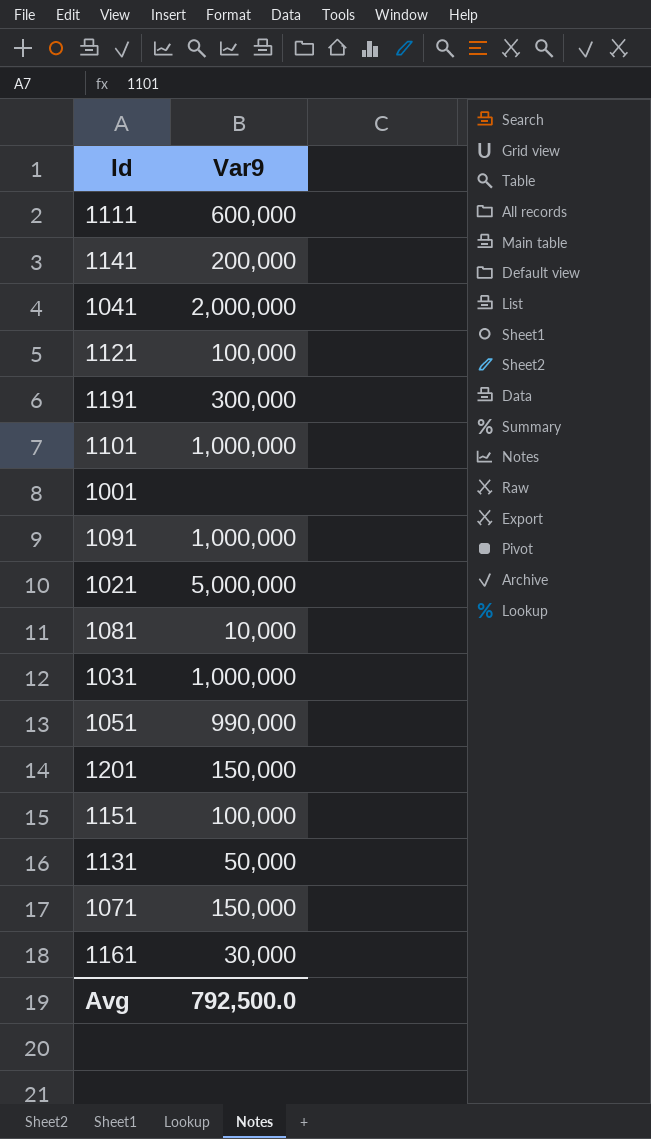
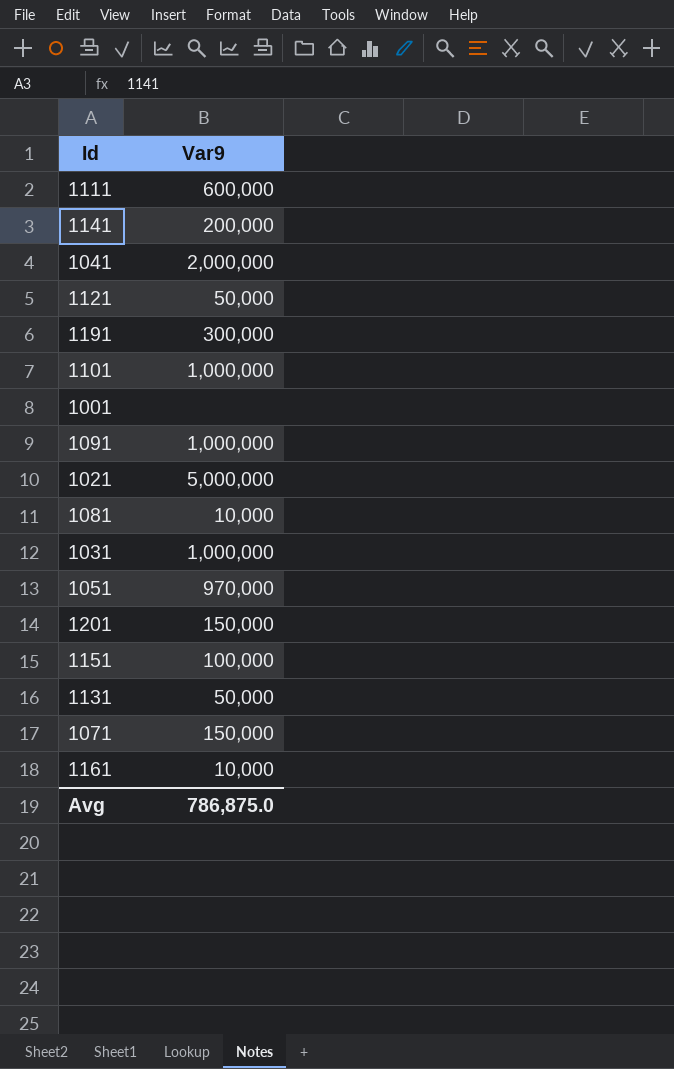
1121 | Var9: 100,000 -> 50,000
1051 | Var9: 990,000 -> 970,000
1161 | Var9: 30,000 -> 10,000
Avg | Var9: 792,500.0 -> 786,875.0

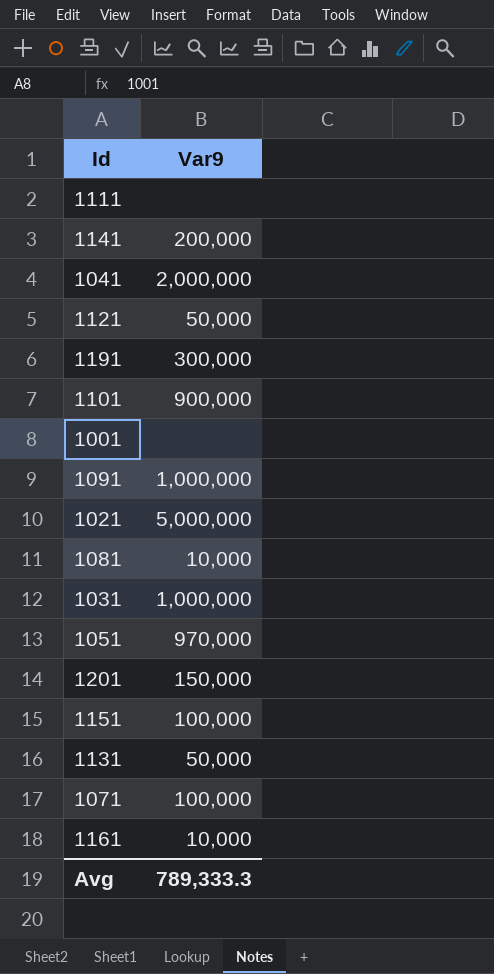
1111 | Var9: 600,000 -> none
1101 | Var9: 1,000,000 -> 900,000
1071 | Var9: 150,000 -> 100,000
Avg | Var9: 786,875.0 -> 789,333.3

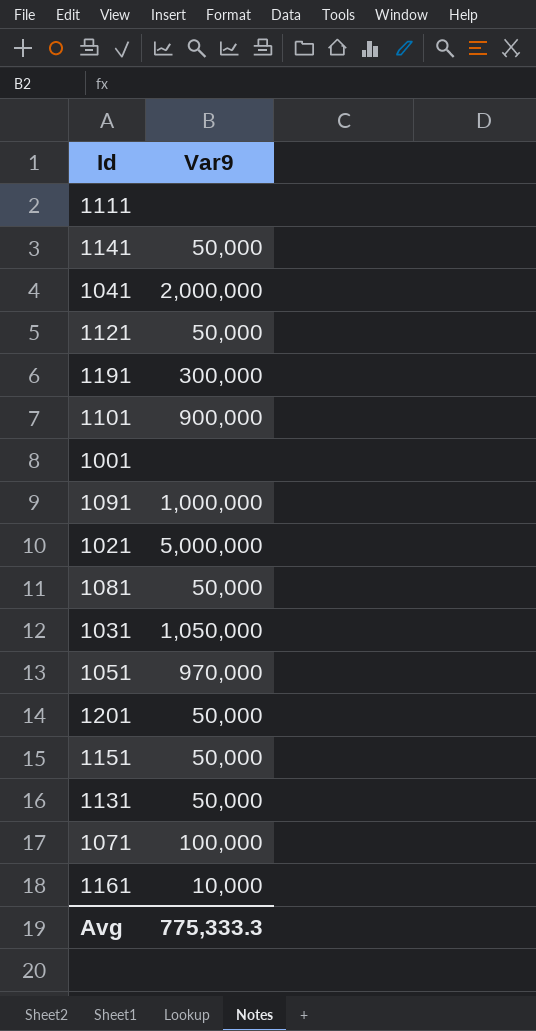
1141 | Var9: 200,000 -> 50,000
1081 | Var9: 10,000 -> 50,000
1031 | Var9: 1,000,000 -> 1,050,000
1201 | Var9: 150,000 -> 50,000
1151 | Var9: 100,000 -> 50,000
Avg | Var9: 789,333.3 -> 775,333.3

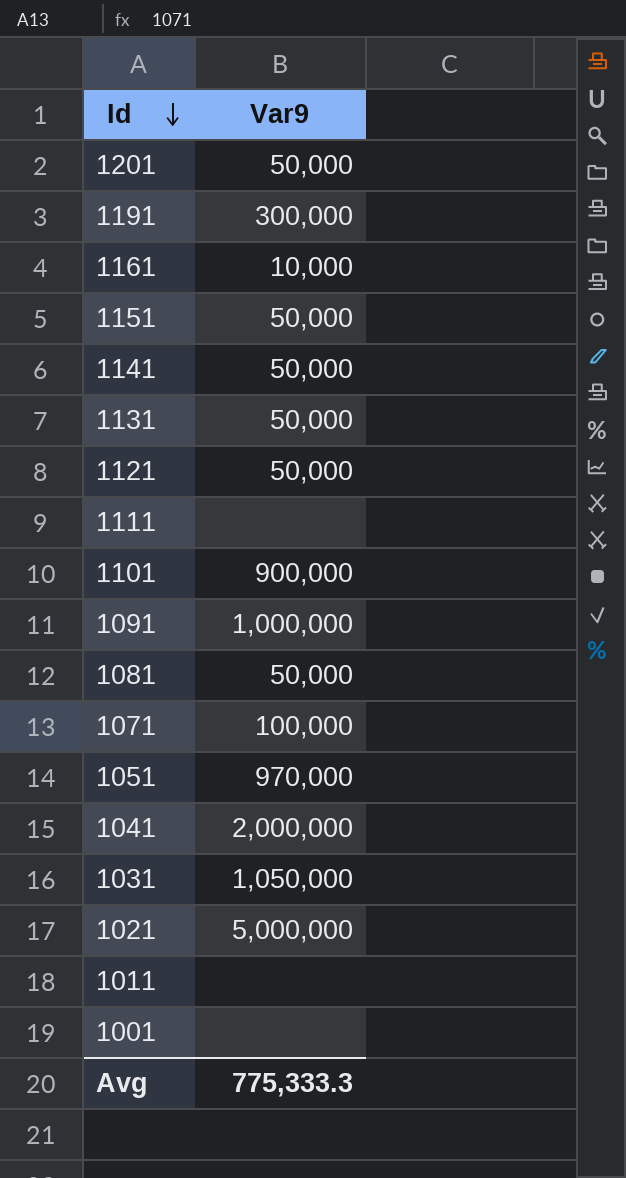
row order: none -> Id descending
row 1011: none -> none

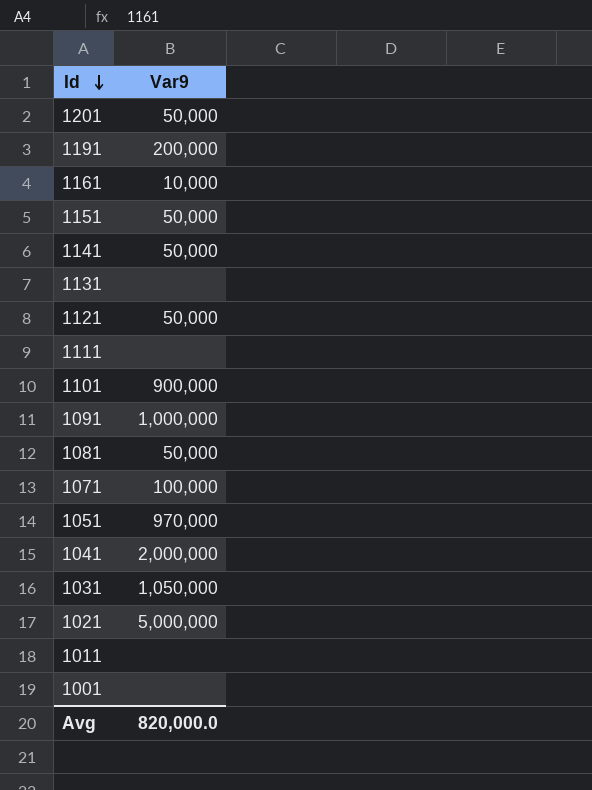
1191 | Var9: 300,000 -> 200,000
1131 | Var9: 50,000 -> none
Avg | Var9: 775,333.3 -> 820,000.0

